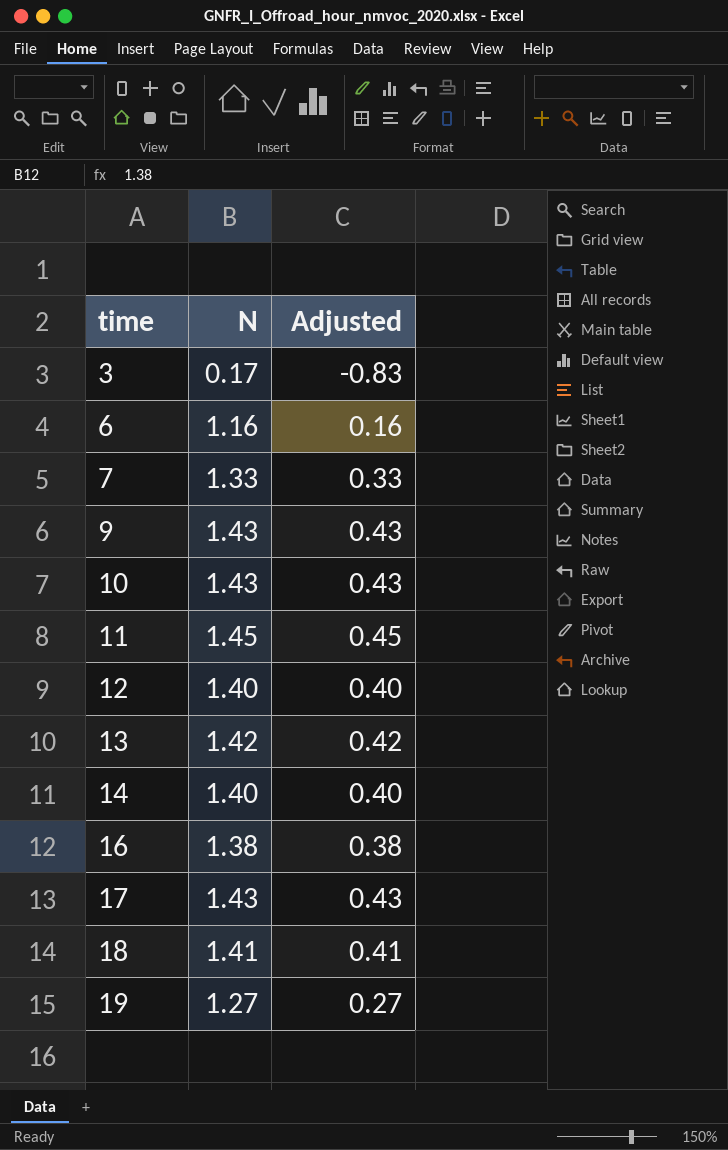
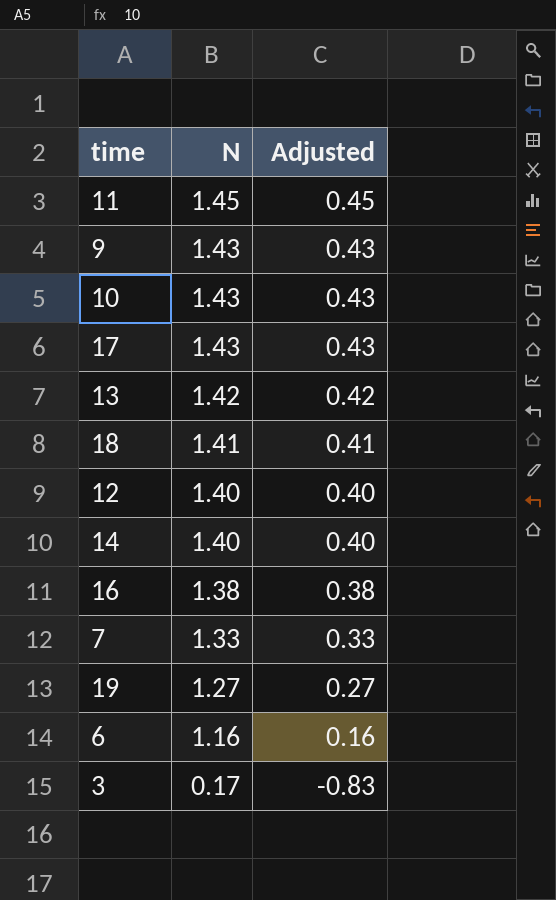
row order: time ascending -> N descending

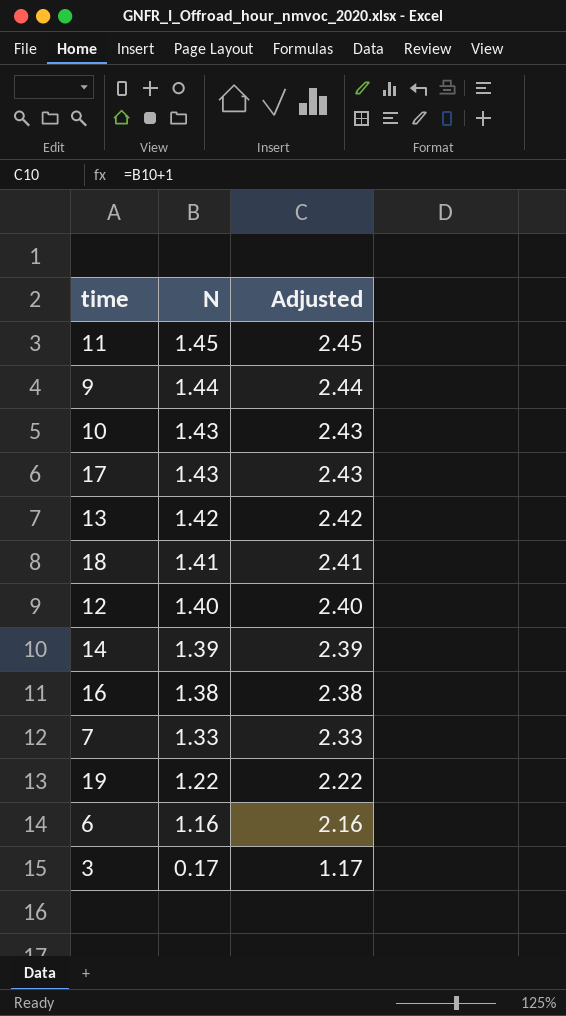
column Adjusted | formula: [N] - 1 -> [N] + 1
9 | N: 1.43 -> 1.44
14 | N: 1.40 -> 1.39
19 | N: 1.27 -> 1.22

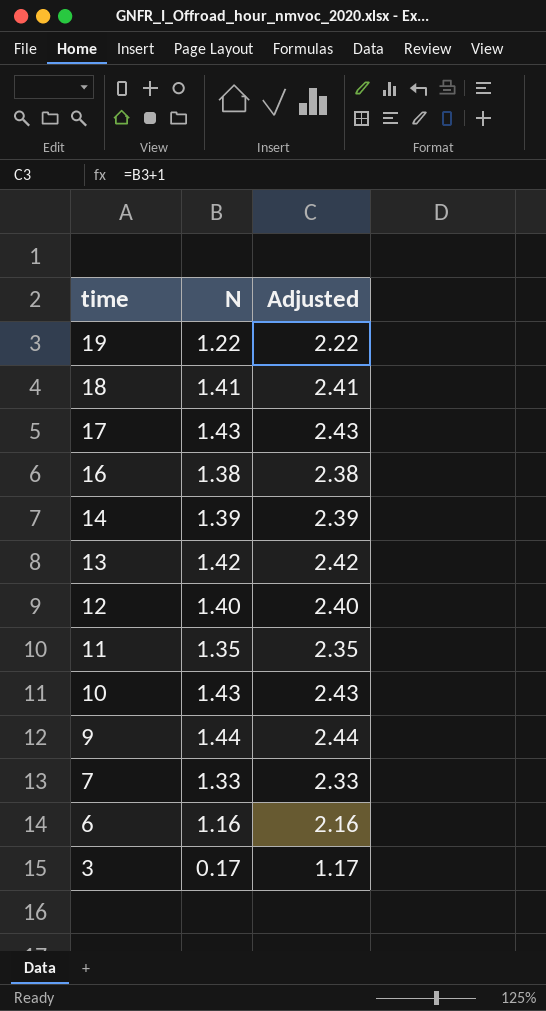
row order: N descending -> time descending
11 | N: 1.45 -> 1.35
11 | Adjusted: 2.45 -> 2.35

